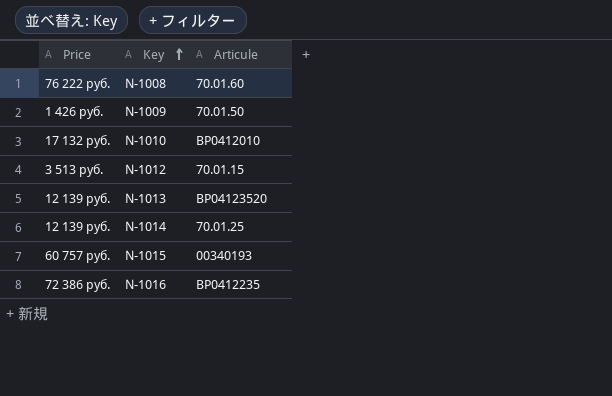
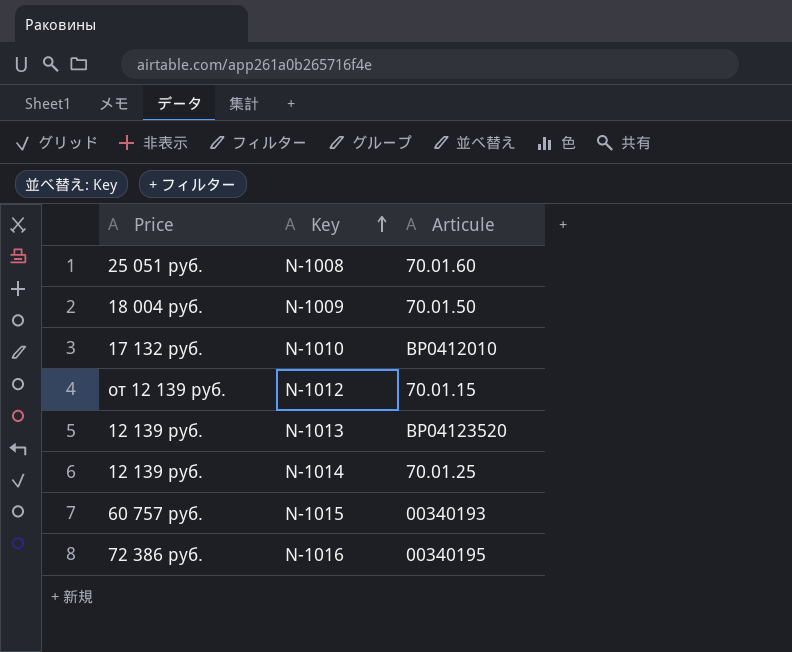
N-1008 | Price: 76 222 руб. -> 25 051 руб.
N-1009 | Price: 1 426 руб. -> 18 004 руб.
N-1012 | Price: 3 513 руб. -> от 12 139 руб.
N-1016 | Articule: BP0412235 -> 00340195

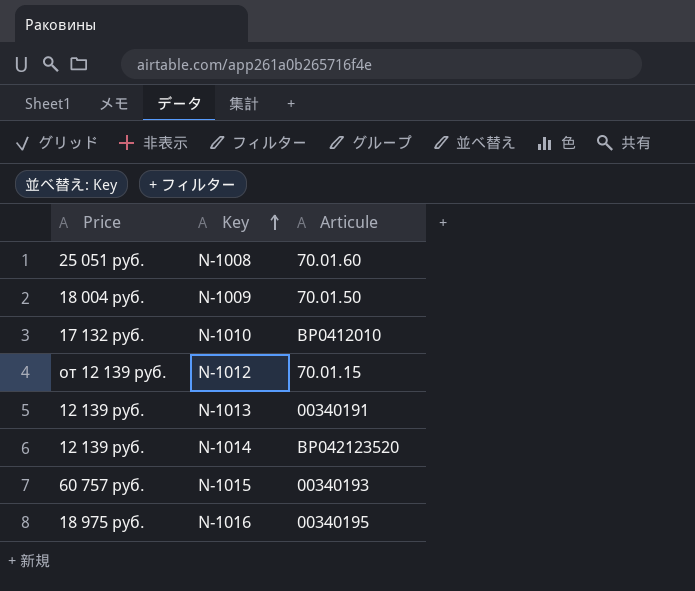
N-1013 | Articule: BP04123520 -> 00340191
N-1014 | Articule: 70.01.25 -> BP042123520
N-1016 | Price: 72 386 руб. -> 18 975 руб.

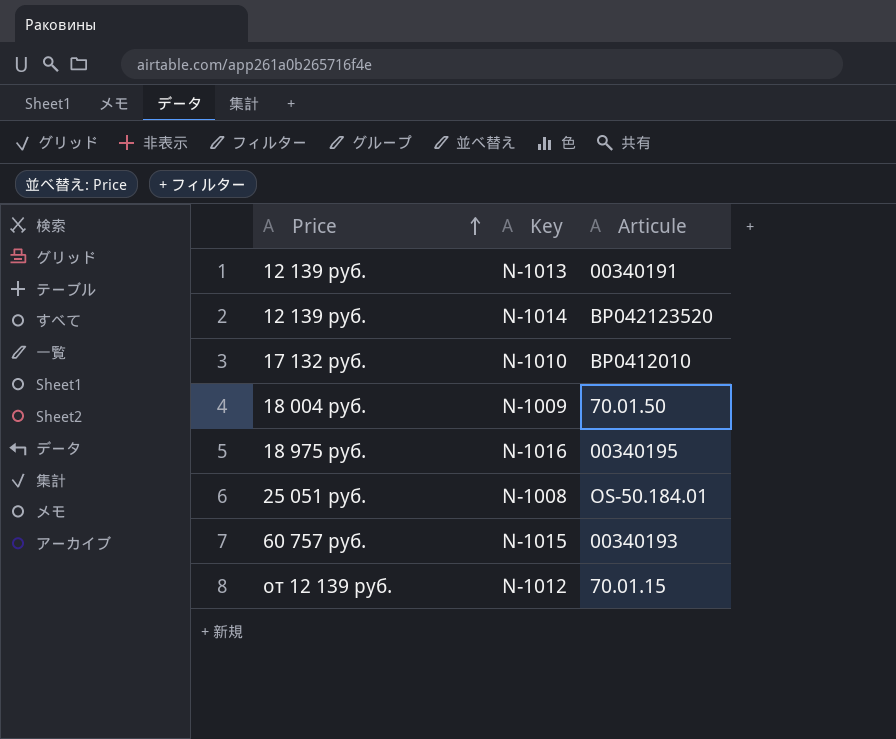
row order: Key ascending -> Price ascending
N-1008 | Articule: 70.01.60 -> OS-50.184.01

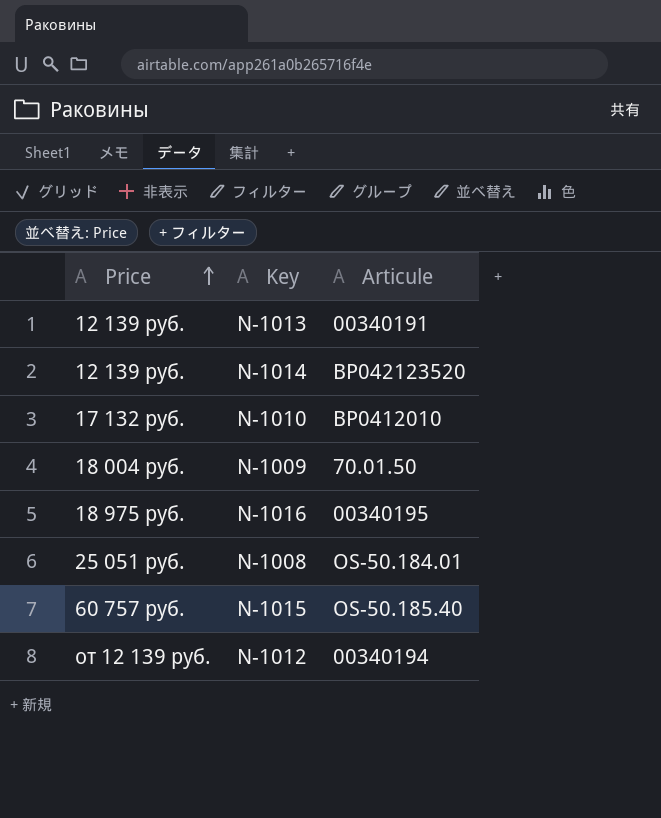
N-1015 | Articule: 00340193 -> OS-50.185.40
N-1012 | Articule: 70.01.15 -> 00340194

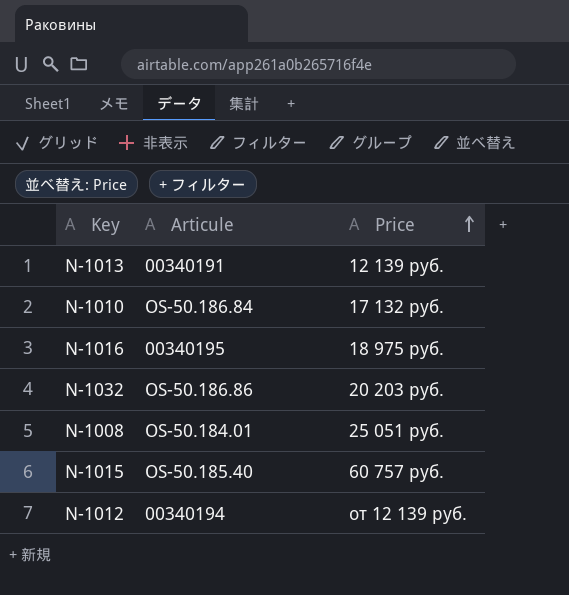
column Price | position: 1 -> 3
row N-1014: 12 139 руб. | BP042123520 -> none
row N-1009: 18 004 руб. | 70.01.50 -> none
N-1010 | Articule: BP0412010 -> OS-50.186.84
row N-1032: none -> OS-50.186.86 | 20 203 руб.

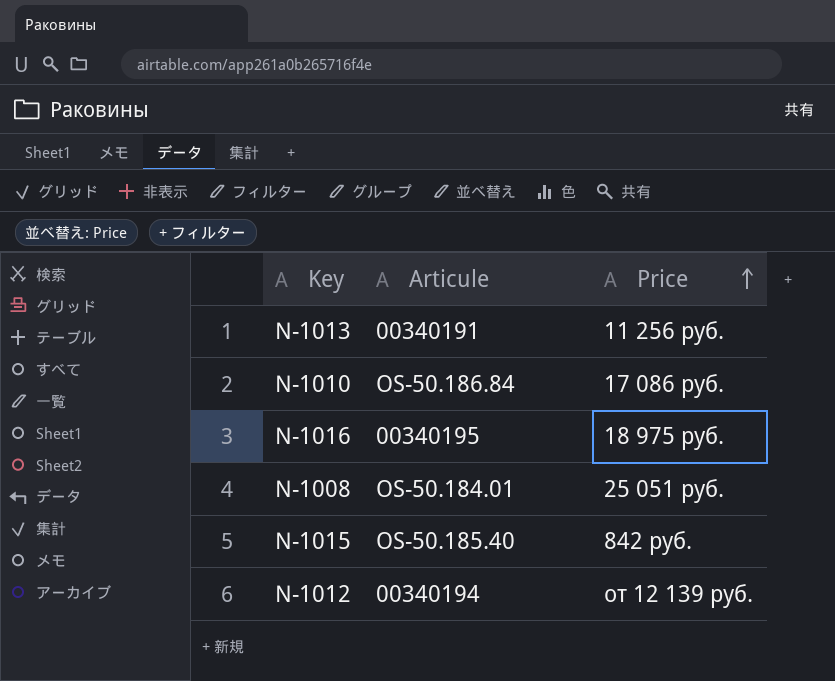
row N-1032: OS-50.186.86 | 20 203 руб. -> none
N-1013 | Price: 12 139 руб. -> 11 256 руб.
N-1010 | Price: 17 132 руб. -> 17 086 руб.
N-1015 | Price: 60 757 руб. -> 842 руб.

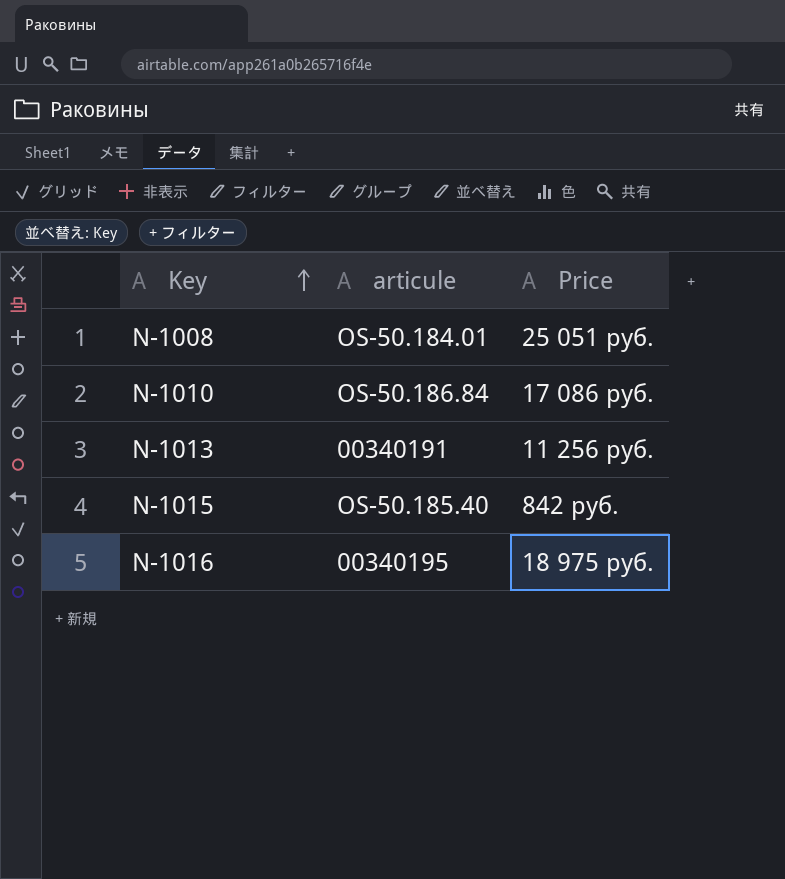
row order: Price ascending -> Key ascending
column name: Articule -> articule
row N-1012: 00340194 | от 12 139 руб. -> none

